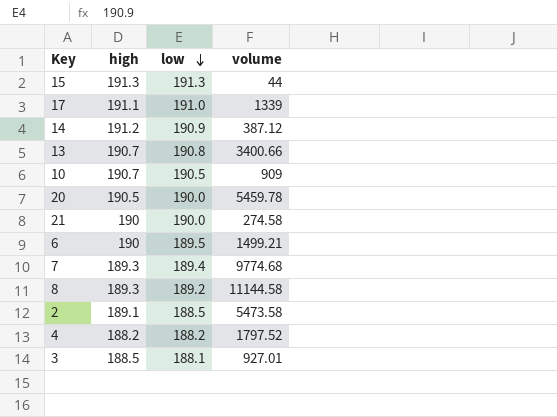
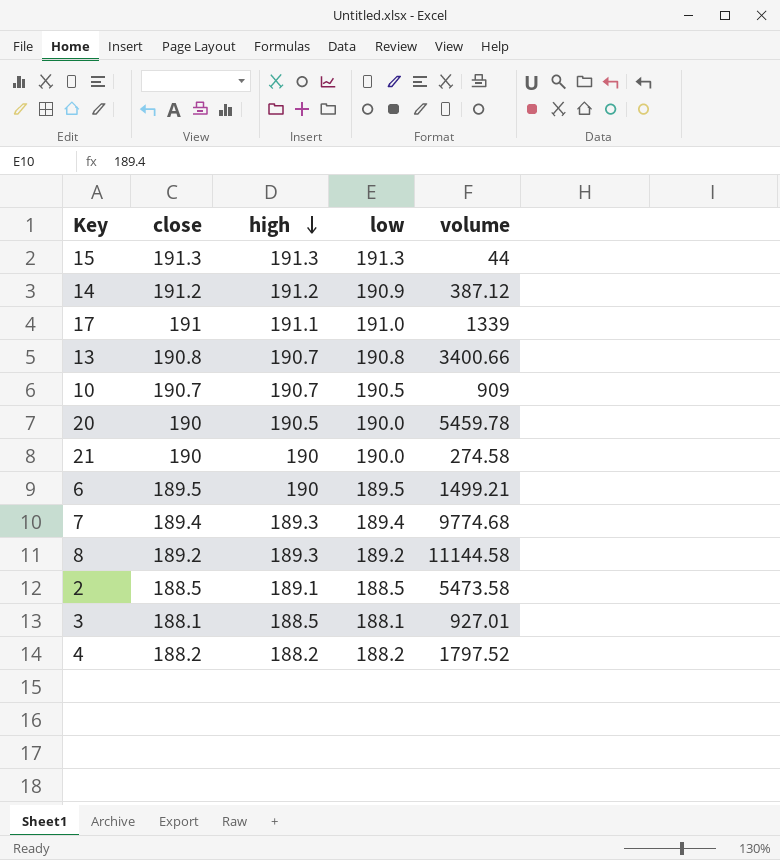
row order: low descending -> high descending
column close | position: none -> 2

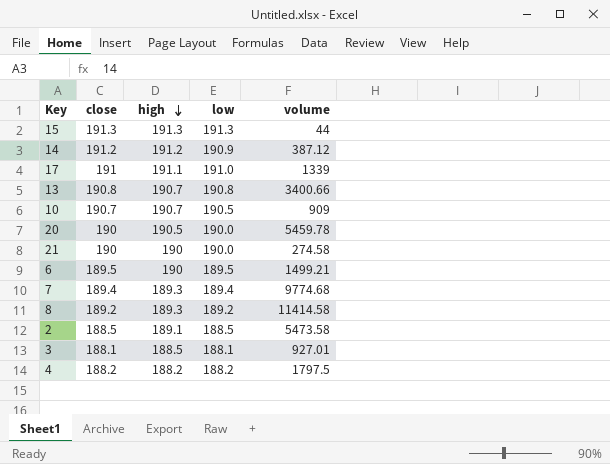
8 | volume: 11144.58 -> 11414.58
4 | volume: 1797.52 -> 1797.5

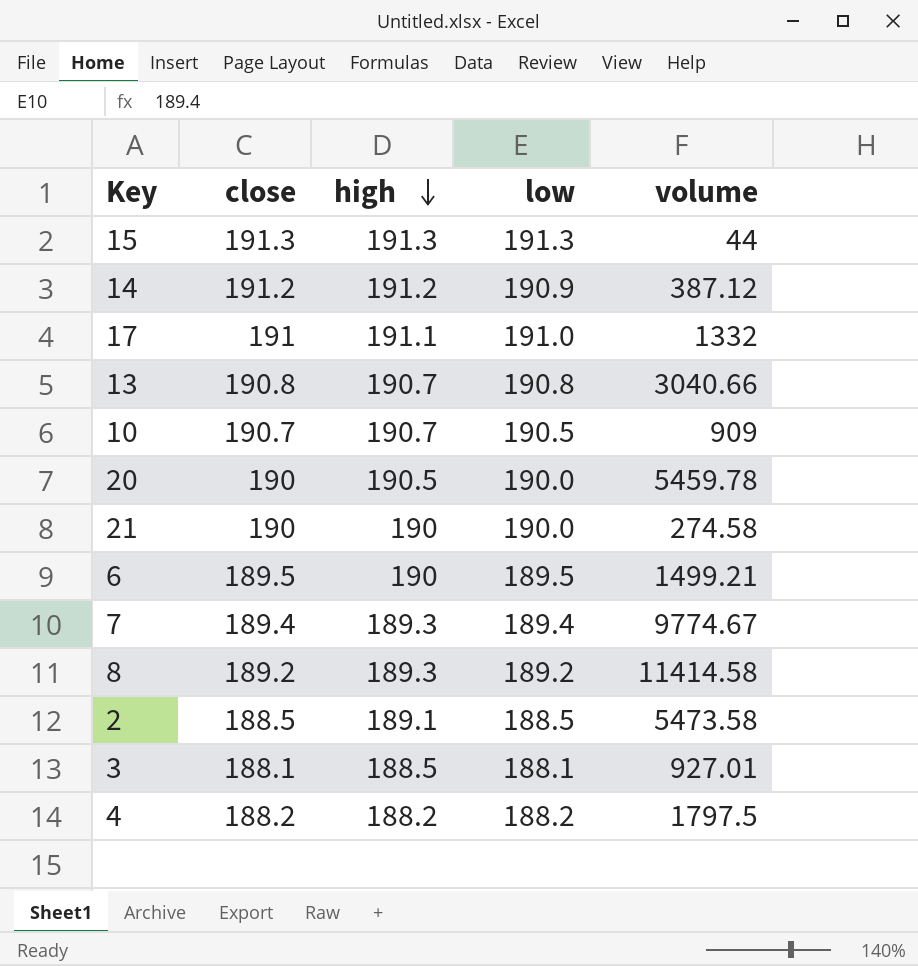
17 | volume: 1339 -> 1332
13 | volume: 3400.66 -> 3040.66
7 | volume: 9774.68 -> 9774.67

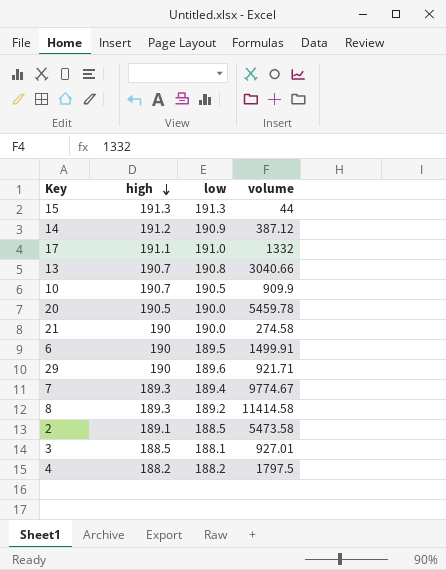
column close | position: 2 -> none
10 | volume: 909 -> 909.9
6 | volume: 1499.21 -> 1499.91
row 29: none -> 190 | 189.6 | 921.71

